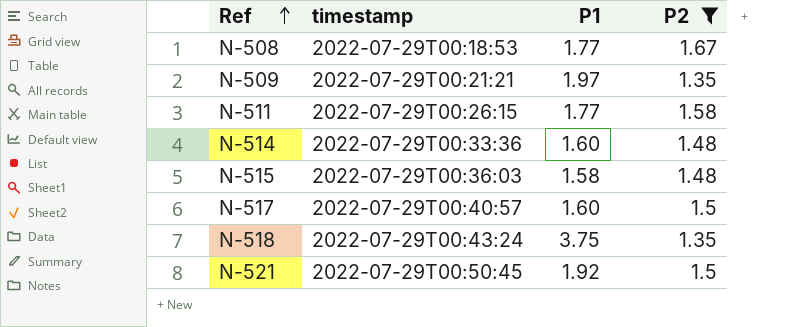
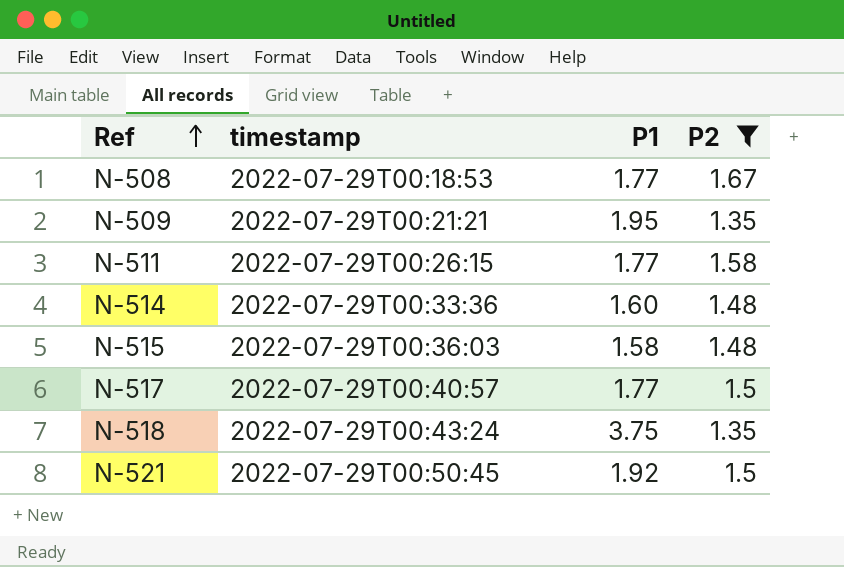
N-509 | P1: 1.97 -> 1.95
N-517 | P1: 1.60 -> 1.77

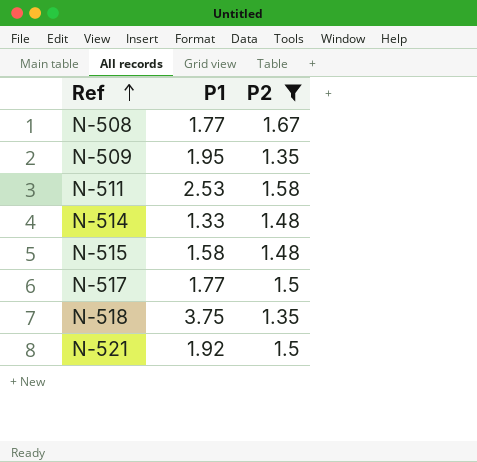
column timestamp | position: 2 -> none
N-511 | P1: 1.77 -> 2.53
N-514 | P1: 1.60 -> 1.33

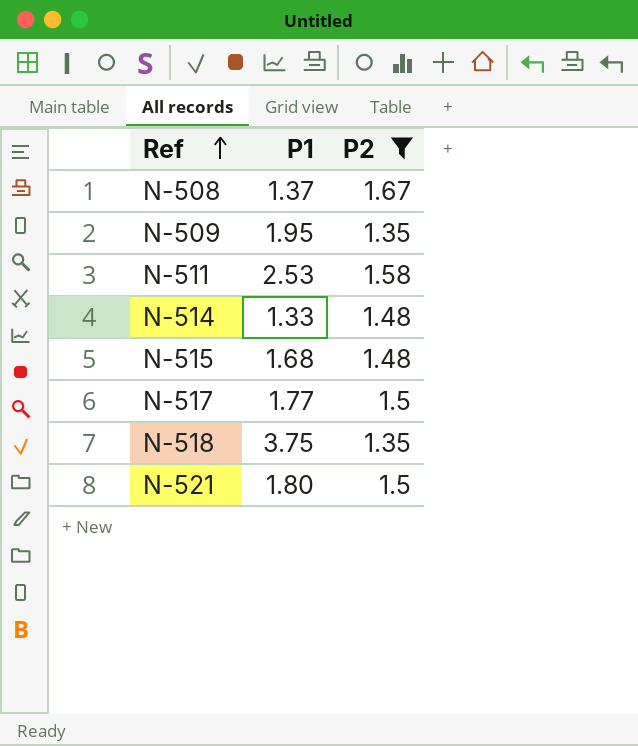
N-508 | P1: 1.77 -> 1.37
N-515 | P1: 1.58 -> 1.68
N-521 | P1: 1.92 -> 1.80

